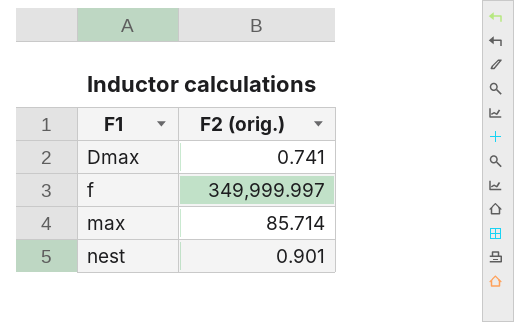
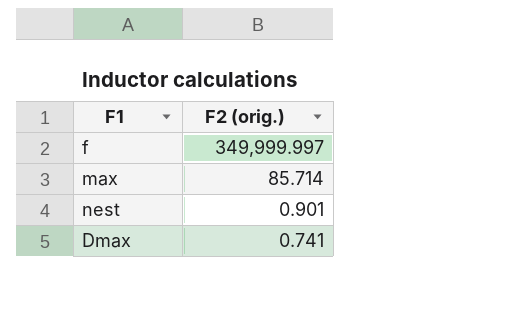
row order: F1 ascending -> F2 (orig.) descending

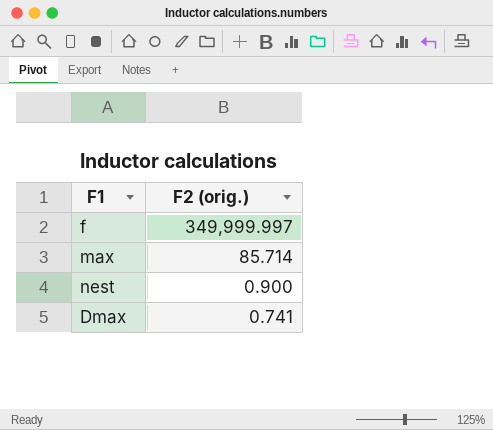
nest | F2 (orig.): 0.901 -> 0.900

